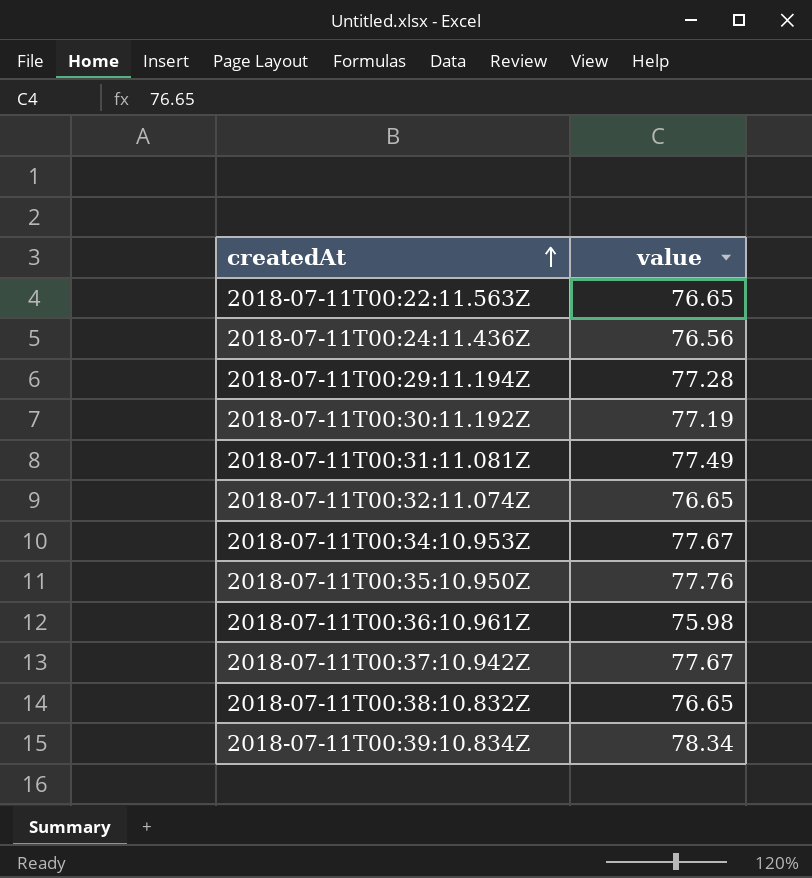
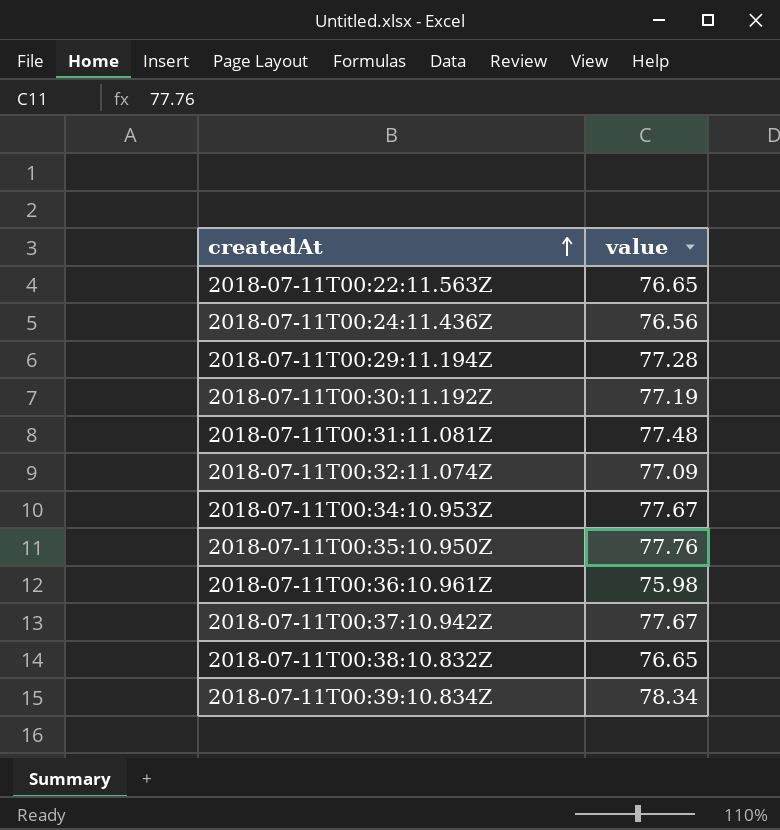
2018-07-11T00:31:11.081Z | value: 77.49 -> 77.48
2018-07-11T00:32:11.074Z | value: 76.65 -> 77.09

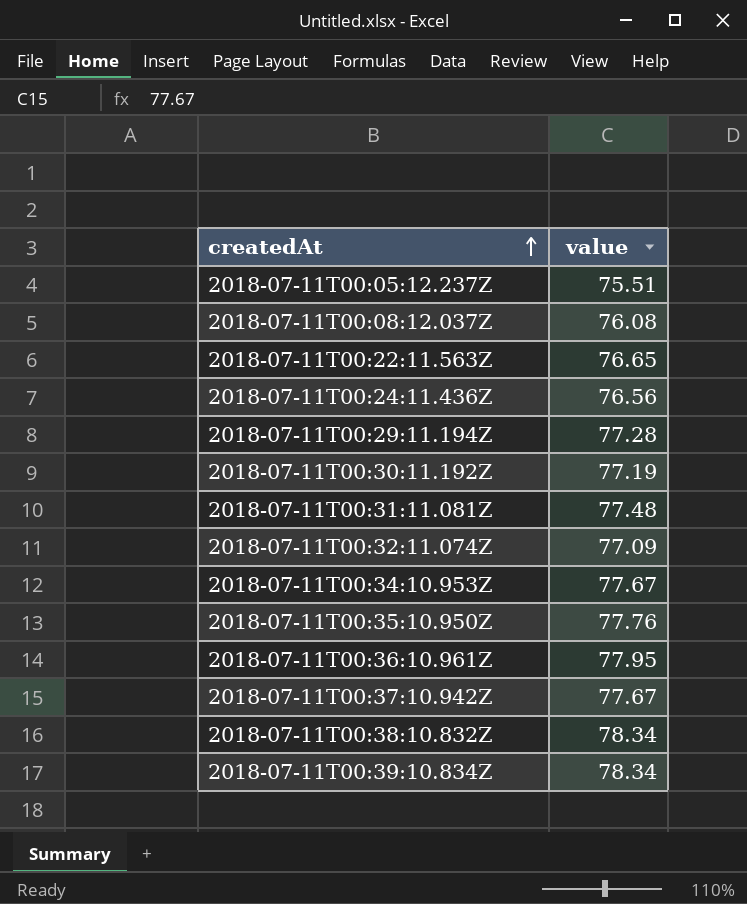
row 2018-07-11T00:05:12.237Z: none -> 75.51
row 2018-07-11T00:08:12.037Z: none -> 76.08
2018-07-11T00:36:10.961Z | value: 75.98 -> 77.95
2018-07-11T00:38:10.832Z | value: 76.65 -> 78.34

